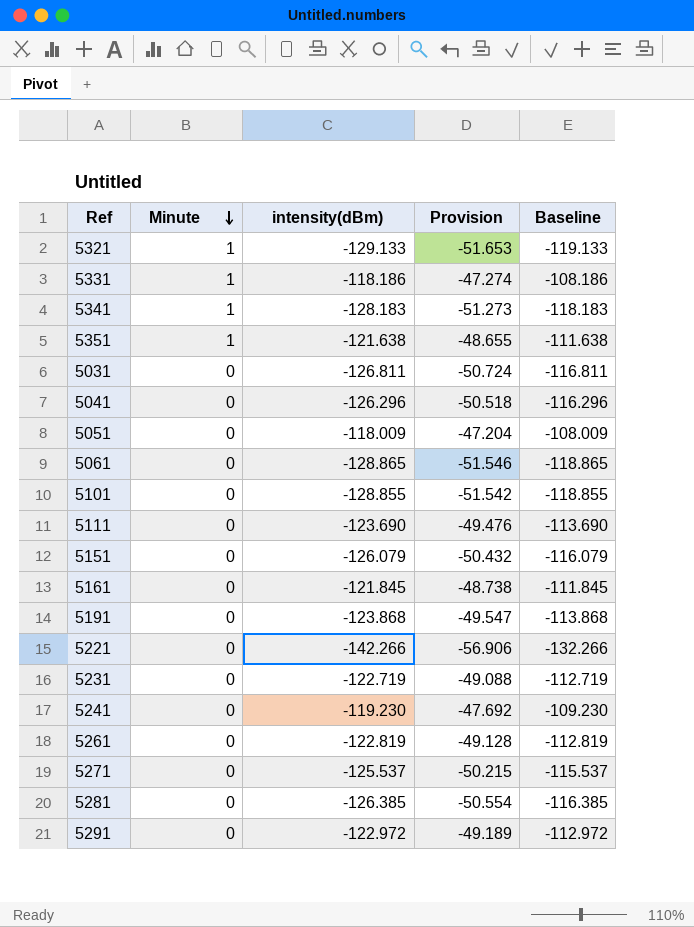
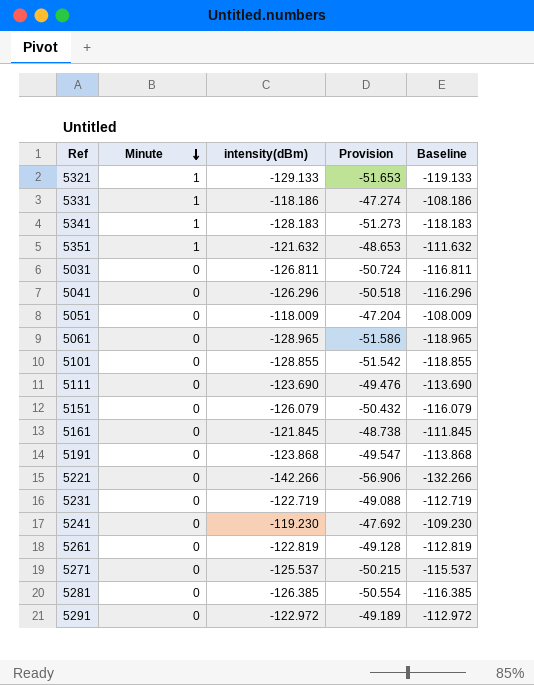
5351 | intensity(dBm): -121.638 -> -121.632
5351 | Provision: -48.655 -> -48.653
5351 | Baseline: -111.638 -> -111.632
5061 | intensity(dBm): -128.865 -> -128.965
5061 | Provision: -51.546 -> -51.586
5061 | Baseline: -118.865 -> -118.965

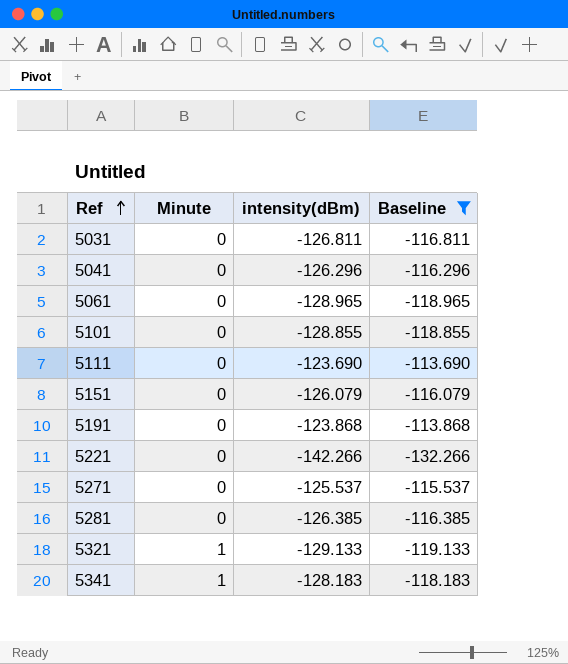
filter: none -> Baseline <= -113.690
row order: Minute descending -> Ref ascending
column Provision | formula: [intensity(dBm)] * 0.4 -> none

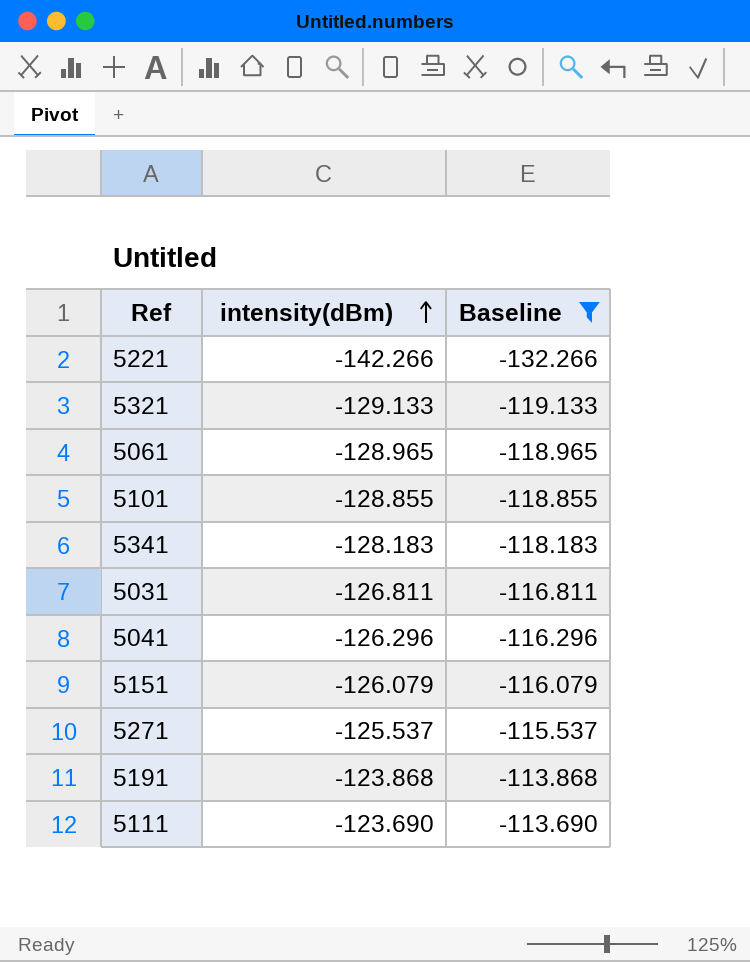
row order: Ref ascending -> intensity(dBm) ascending
column Minute | position: 2 -> none
row 5281: 0 | -126.385 | -116.385 -> none

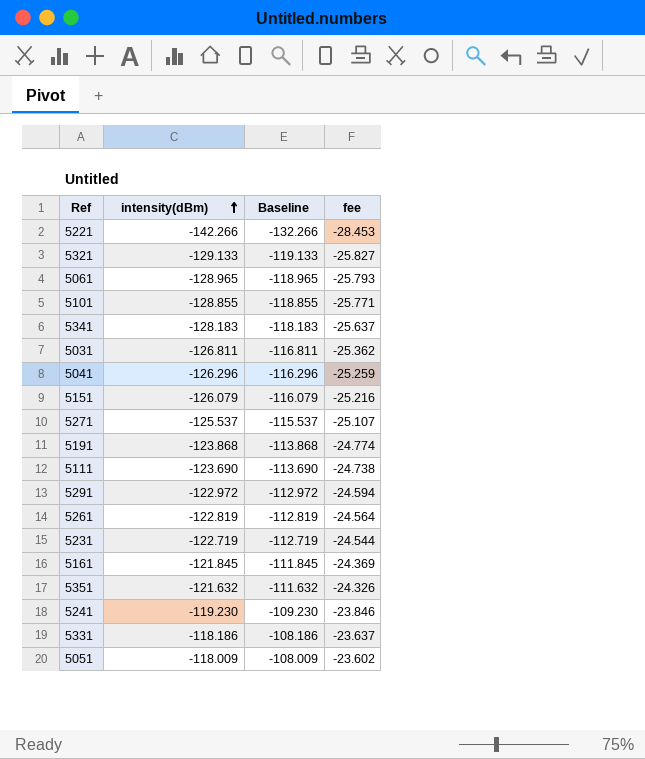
filter: Baseline <= -113.690 -> none
column fee | formula: none -> [intensity(dBm)] * 0.2

